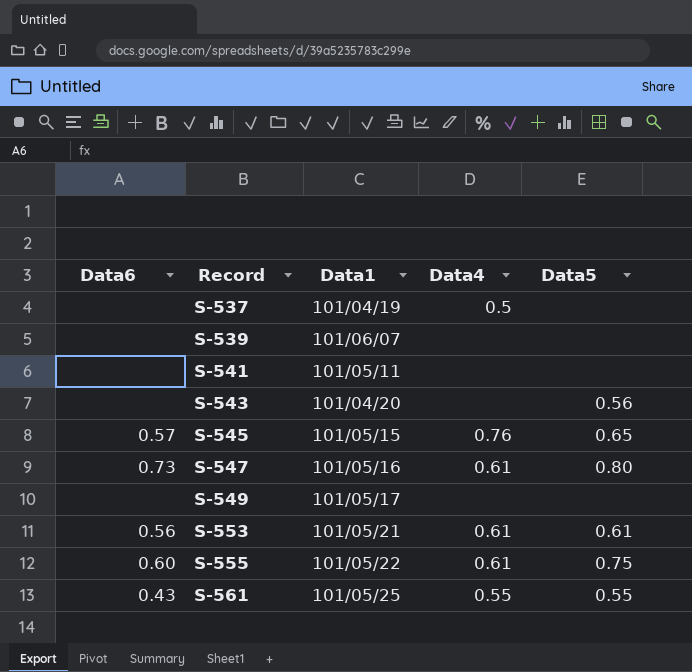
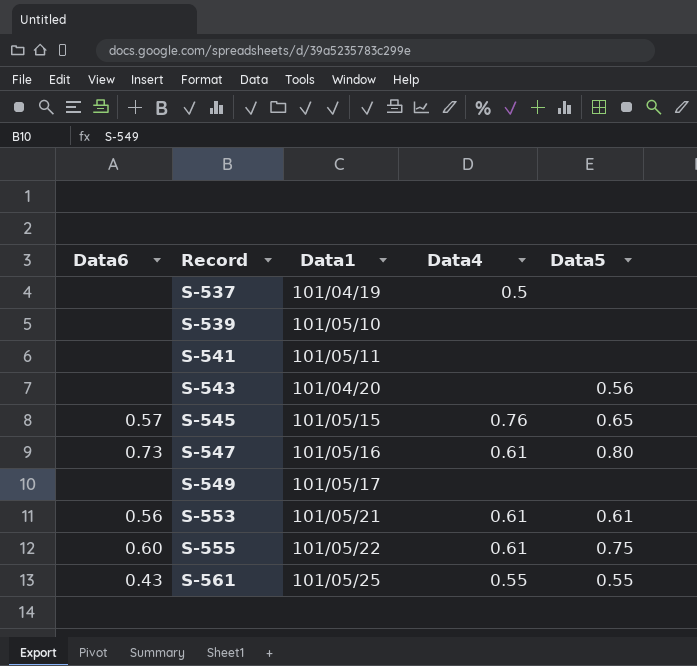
S-539 | Data1: 101/06/07 -> 101/05/10

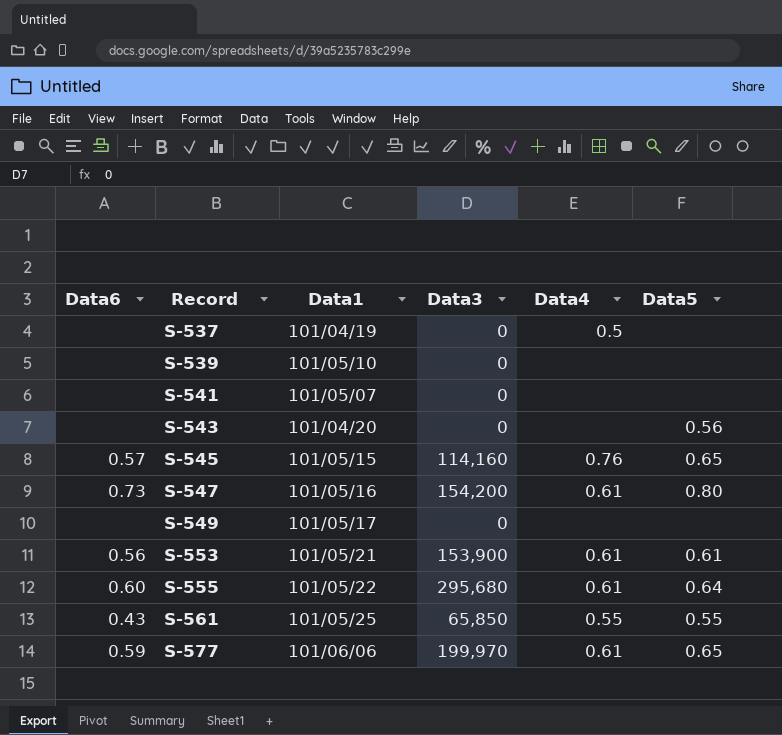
column Data3 | position: none -> 4
S-541 | Data1: 101/05/11 -> 101/05/07
S-555 | Data5: 0.75 -> 0.64
row S-577: none -> 0.59 | 101/06/06 | 199,970 | 0.61 | 0.65

